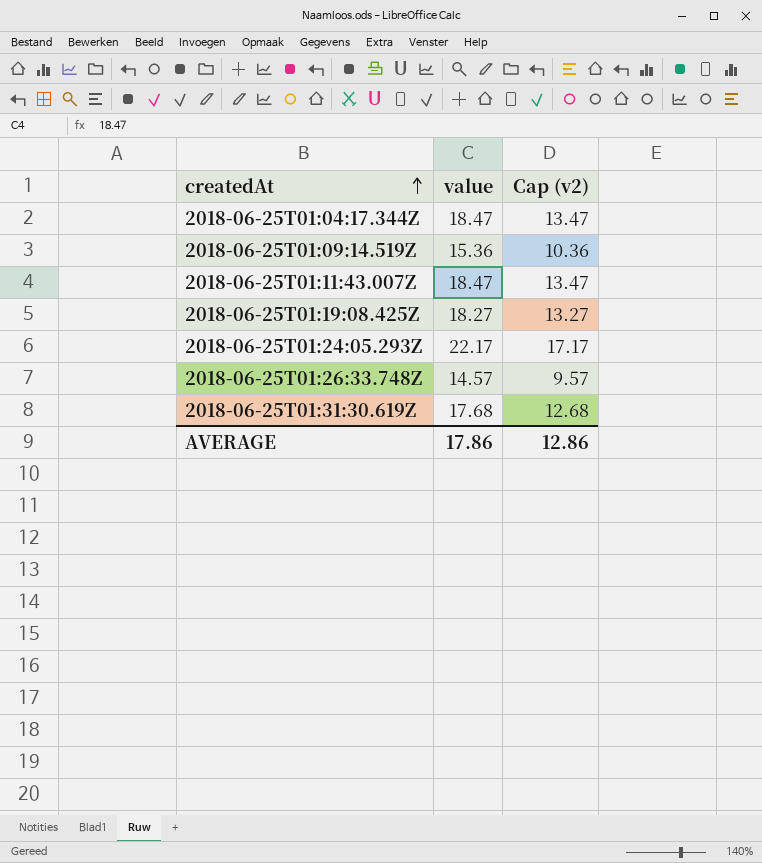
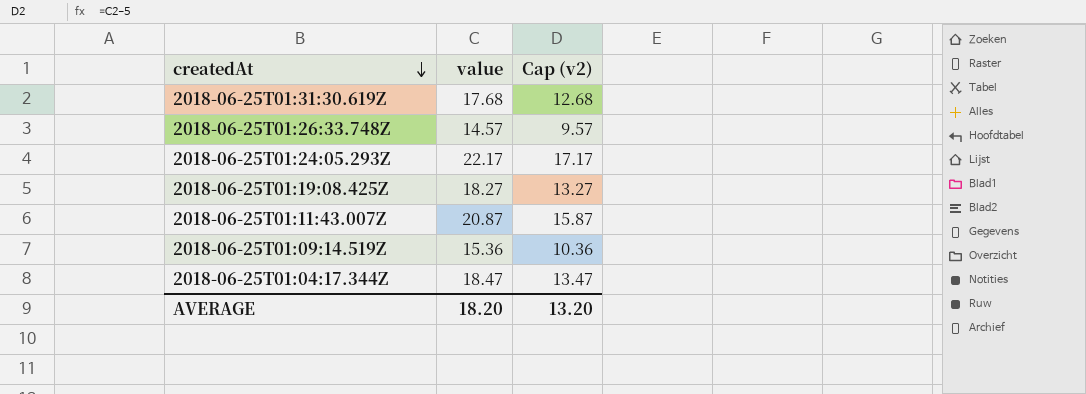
row order: createdAt ascending -> createdAt descending
2018-06-25T01:11:43.007Z | value: 18.47 -> 20.87
2018-06-25T01:11:43.007Z | Cap (v2): 13.47 -> 15.87
AVERAGE | value: 17.86 -> 18.20
AVERAGE | Cap (v2): 12.86 -> 13.20

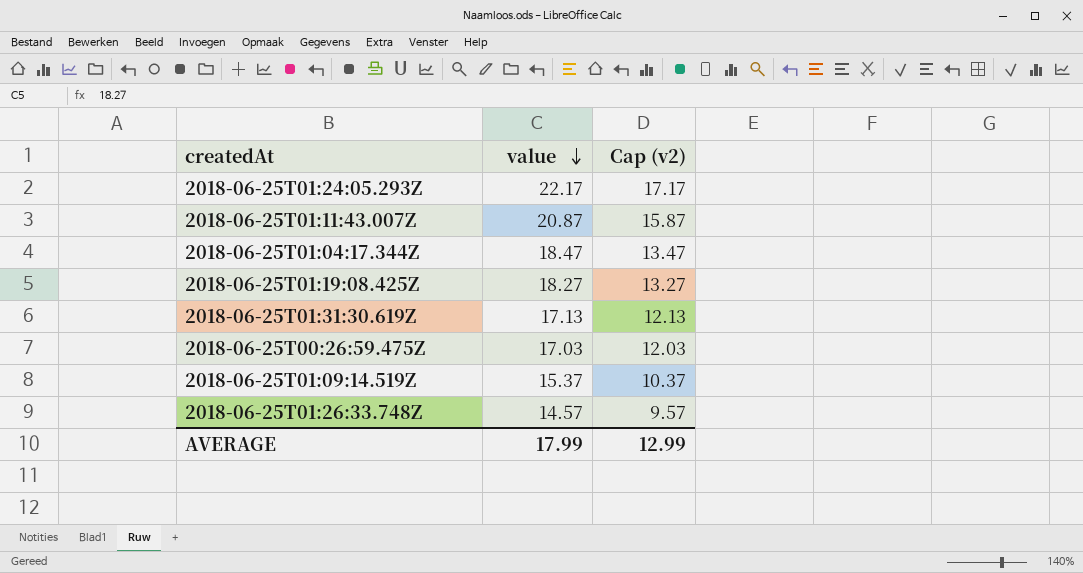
row order: createdAt descending -> value descending
2018-06-25T01:31:30.619Z | value: 17.68 -> 17.13
2018-06-25T01:31:30.619Z | Cap (v2): 12.68 -> 12.13
row 2018-06-25T00:26:59.475Z: none -> 17.03 | 12.03
2018-06-25T01:09:14.519Z | value: 15.36 -> 15.37
2018-06-25T01:09:14.519Z | Cap (v2): 10.36 -> 10.37
AVERAGE | value: 18.20 -> 17.99
AVERAGE | Cap (v2): 13.20 -> 12.99

